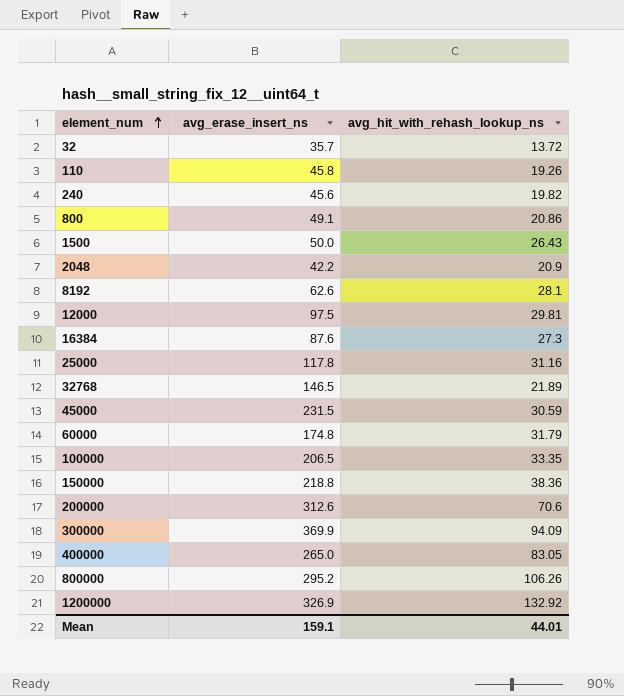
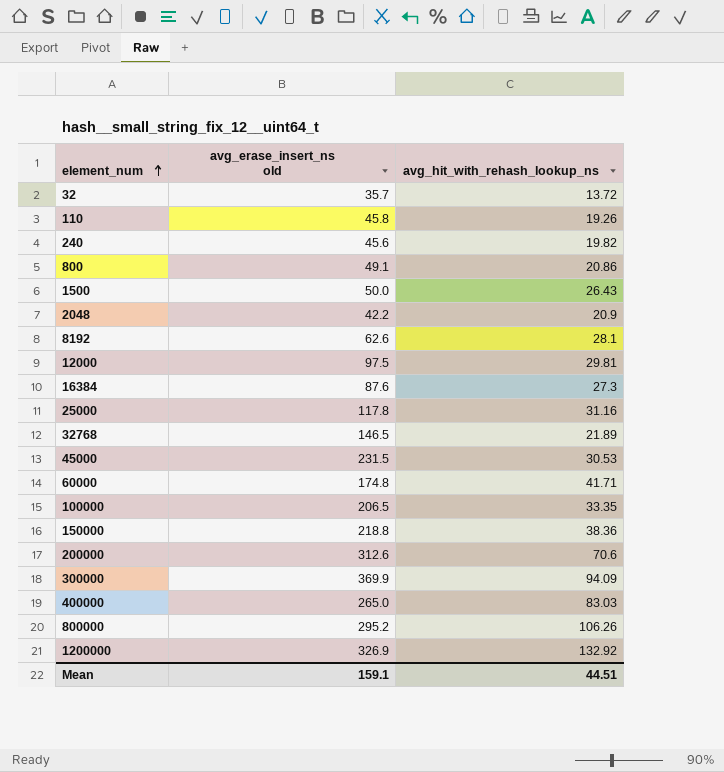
column name: avg_erase_insert_ns -> avg_erase_insert_ns old
45000 | avg_hit_with_rehash_lookup_ns: 30.59 -> 30.53
60000 | avg_hit_with_rehash_lookup_ns: 31.79 -> 41.71
400000 | avg_hit_with_rehash_lookup_ns: 83.05 -> 83.03
Mean | avg_hit_with_rehash_lookup_ns: 44.01 -> 44.51

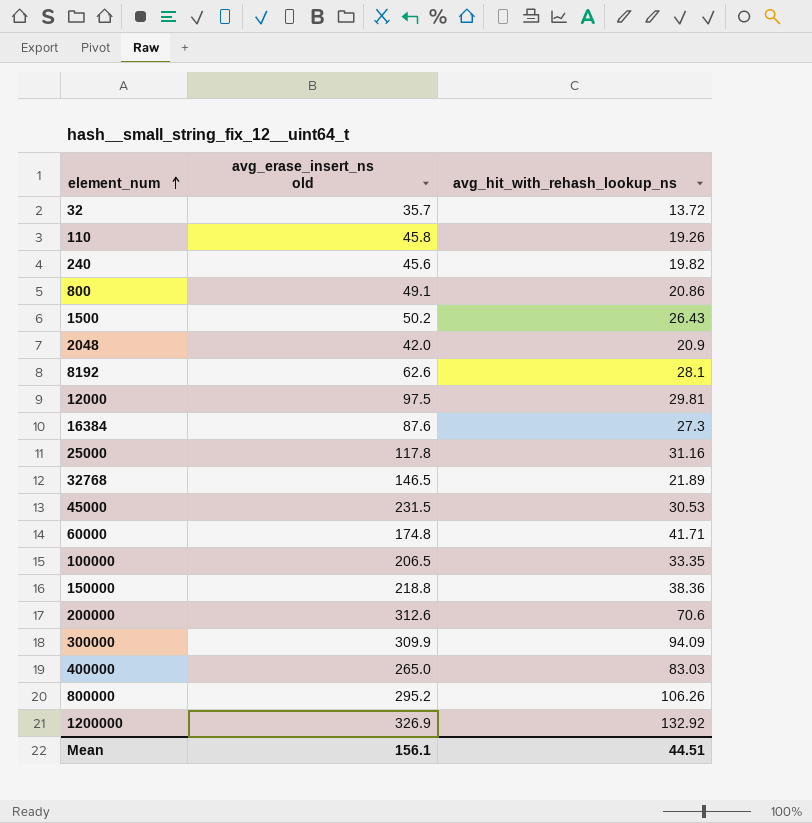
1500 | avg_erase_insert_ns old: 50.0 -> 50.2
2048 | avg_erase_insert_ns old: 42.2 -> 42.0
300000 | avg_erase_insert_ns old: 369.9 -> 309.9
Mean | avg_erase_insert_ns old: 159.1 -> 156.1

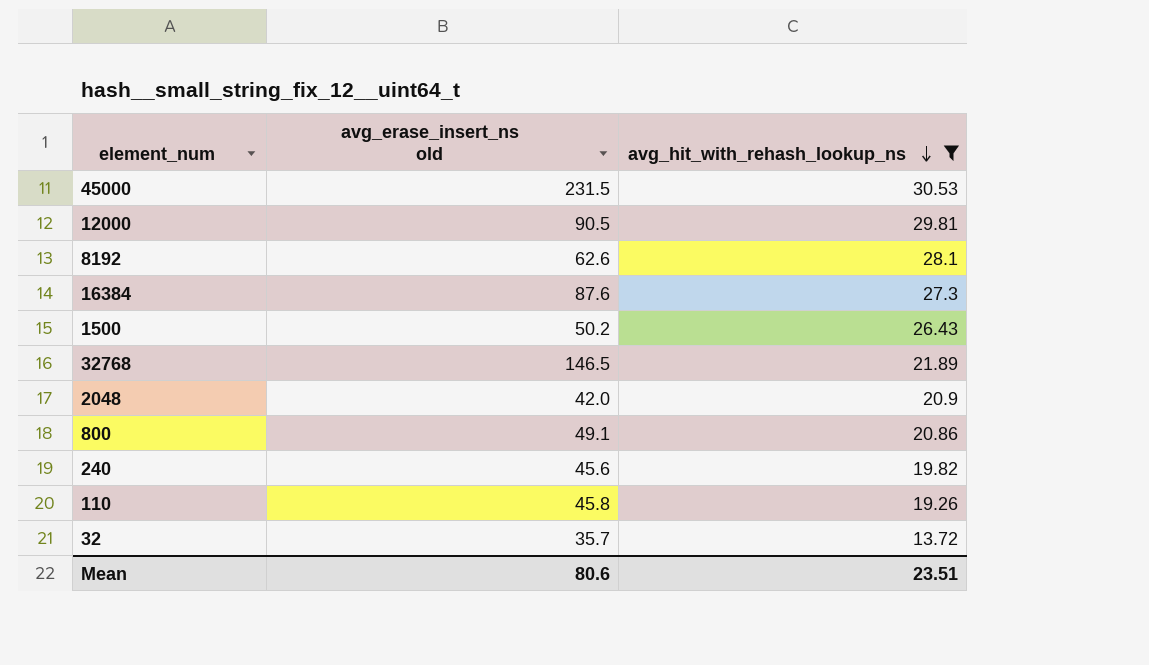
filter: none -> avg_hit_with_rehash_lookup_ns <= 30.53
row order: element_num ascending -> avg_hit_with_rehash_lookup_ns descending
12000 | avg_erase_insert_ns old: 97.5 -> 90.5
Mean | avg_erase_insert_ns old: 156.1 -> 80.6
Mean | avg_hit_with_rehash_lookup_ns: 44.51 -> 23.51

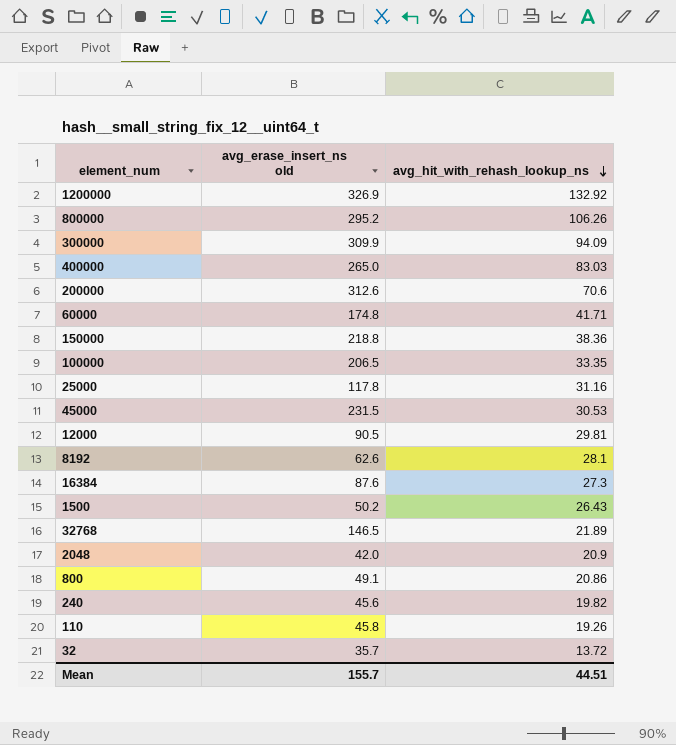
filter: avg_hit_with_rehash_lookup_ns <= 30.53 -> none
Mean | avg_erase_insert_ns old: 80.6 -> 155.7
Mean | avg_hit_with_rehash_lookup_ns: 23.51 -> 44.51

